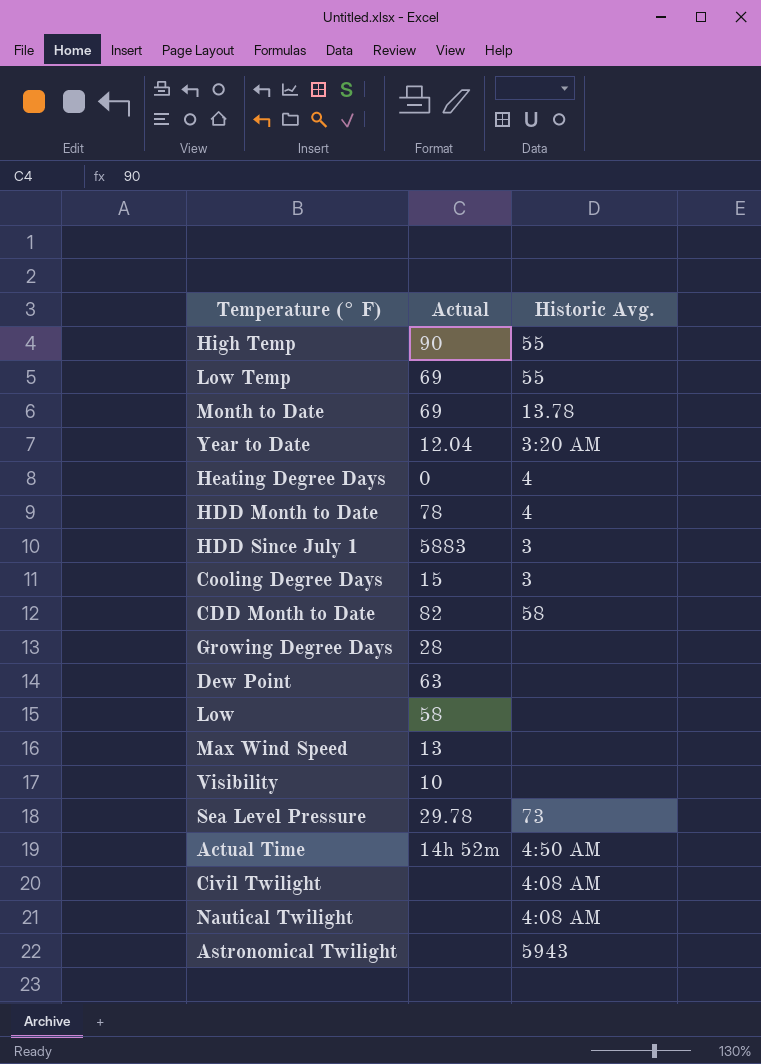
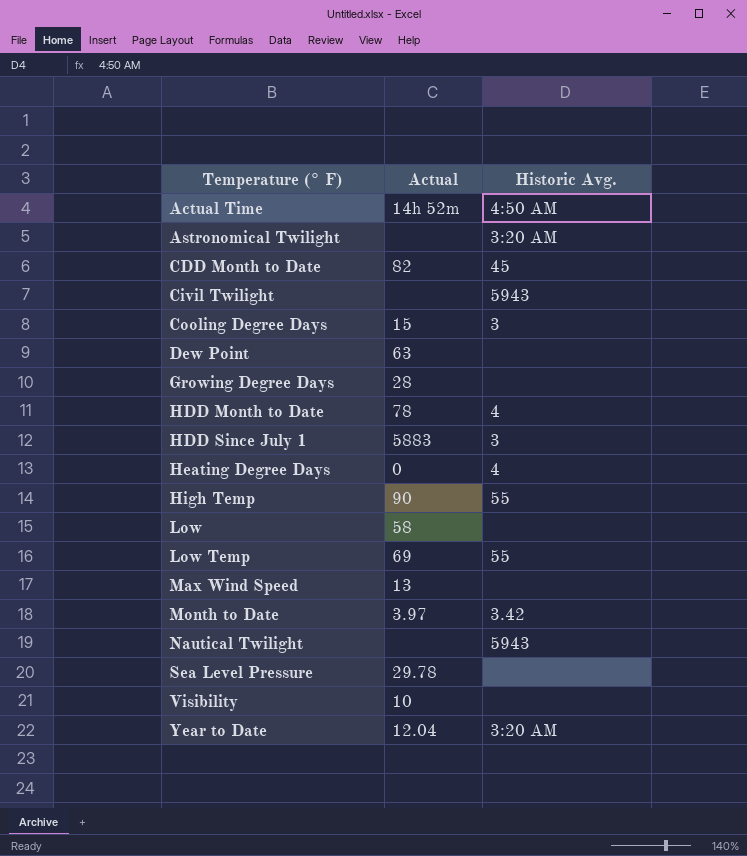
row order: none -> Temperature (° F) ascending
Astronomical Twilight | Historic Avg.: 5943 -> 3:20 AM
CDD Month to Date | Historic Avg.: 58 -> 45
Civil Twilight | Historic Avg.: 4:08 AM -> 5943
Month to Date | Actual: 69 -> 3.97
Month to Date | Historic Avg.: 13.78 -> 3.42
Nautical Twilight | Historic Avg.: 4:08 AM -> 5943
Sea Level Pressure | Historic Avg.: 73 -> none

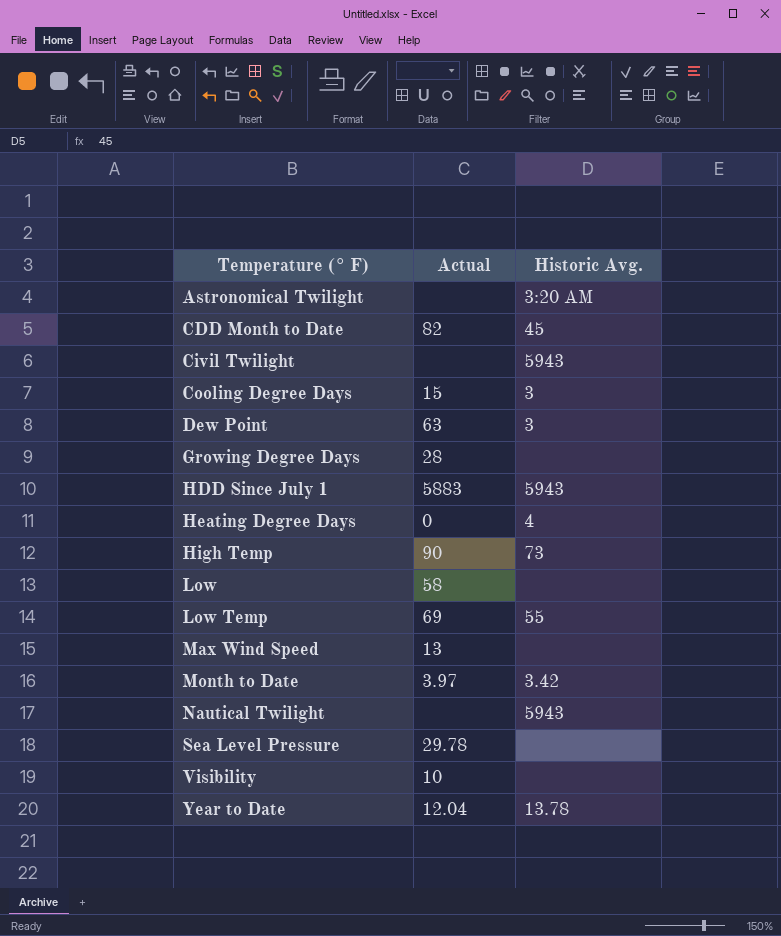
row Actual Time: 14h 52m | 4:50 AM -> none
row HDD Month to Date: 78 | 4 -> none
Dew Point | Historic Avg.: none -> 3
HDD Since July 1 | Historic Avg.: 3 -> 5943
High Temp | Historic Avg.: 55 -> 73
Year to Date | Historic Avg.: 3:20 AM -> 13.78

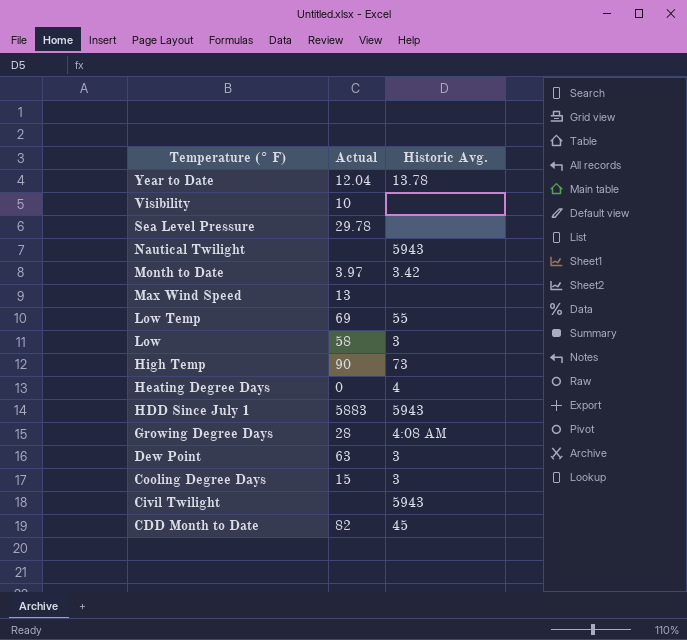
row order: Temperature (° F) ascending -> Temperature (° F) descending
row Astronomical Twilight: none | 3:20 AM -> none
Low | Historic Avg.: none -> 3
Growing Degree Days | Historic Avg.: none -> 4:08 AM

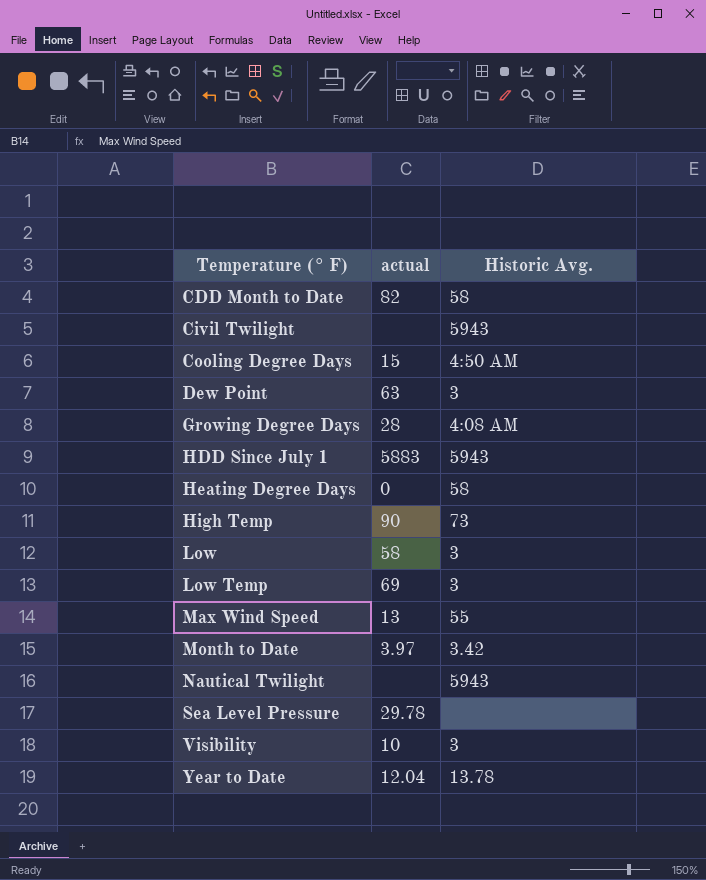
row order: Temperature (° F) descending -> Temperature (° F) ascending
column name: Actual -> actual
CDD Month to Date | Historic Avg.: 45 -> 58
Cooling Degree Days | Historic Avg.: 3 -> 4:50 AM
Heating Degree Days | Historic Avg.: 4 -> 58
Low Temp | Historic Avg.: 55 -> 3
Max Wind Speed | Historic Avg.: none -> 55
Visibility | Historic Avg.: none -> 3

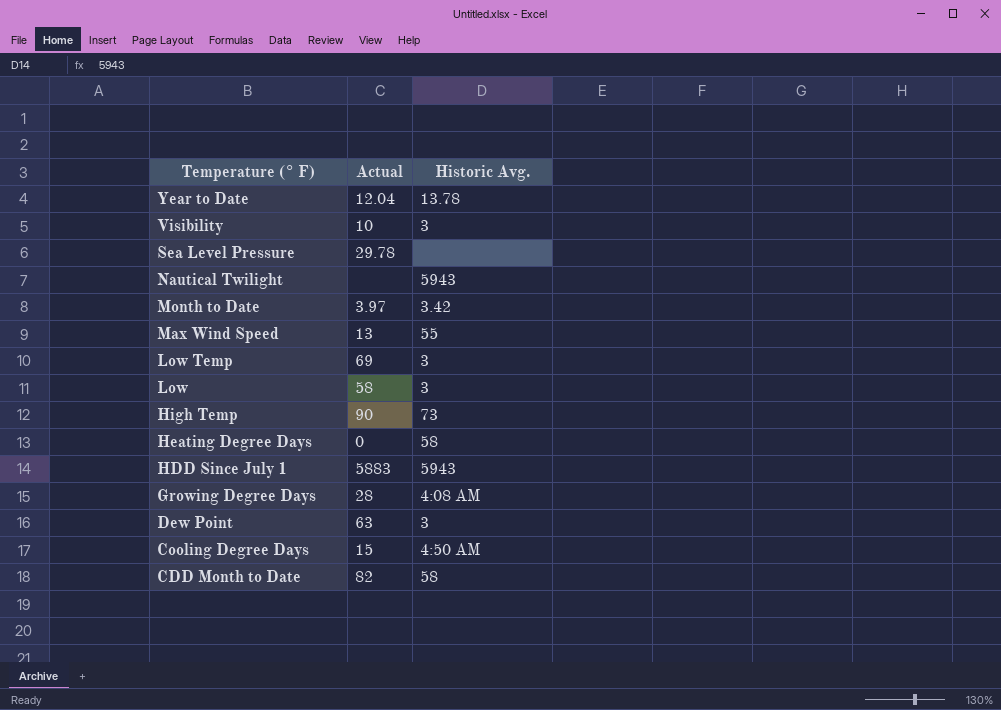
row order: Temperature (° F) ascending -> Temperature (° F) descending
column name: actual -> Actual
row Civil Twilight: none | 5943 -> none

